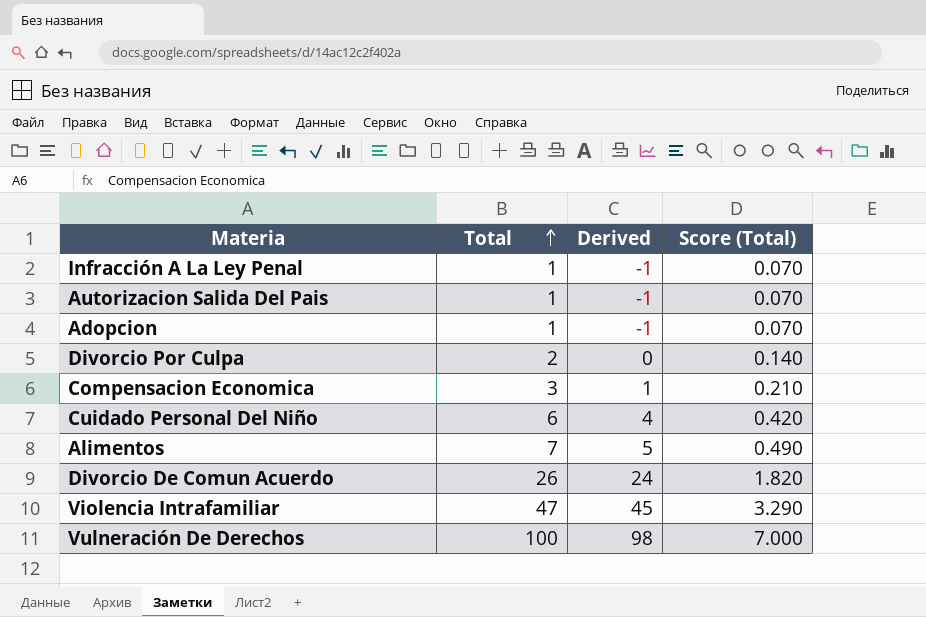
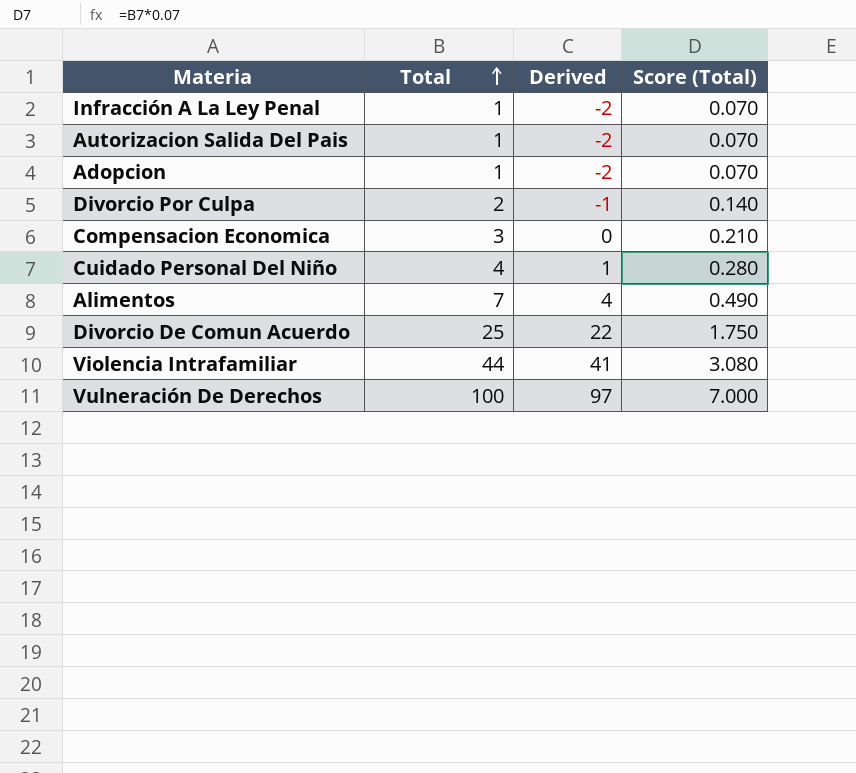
column Derived | formula: [Total] - 2 -> [Total] - 3
Cuidado Personal Del Niño | Total: 6 -> 4
Cuidado Personal Del Niño | Score (Total): 0.420 -> 0.280
Divorcio De Comun Acuerdo | Total: 26 -> 25
Divorcio De Comun Acuerdo | Score (Total): 1.820 -> 1.750
Violencia Intrafamiliar | Total: 47 -> 44
Violencia Intrafamiliar | Score (Total): 3.290 -> 3.080

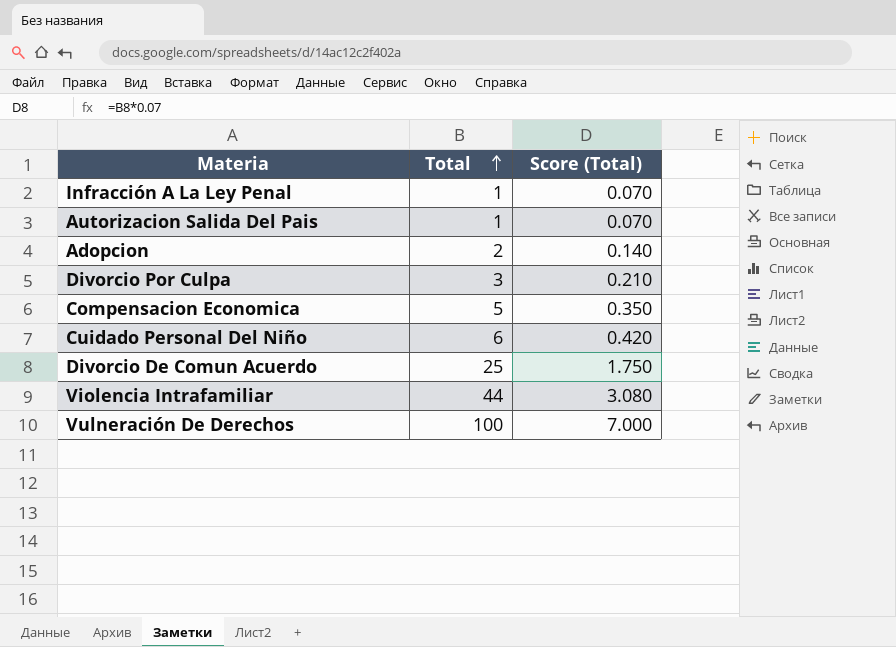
column Derived | formula: [Total] - 3 -> none
row Alimentos: 7 | 4 | 0.490 -> none
Adopcion | Total: 1 -> 2
Adopcion | Score (Total): 0.070 -> 0.140
Divorcio Por Culpa | Total: 2 -> 3
Divorcio Por Culpa | Score (Total): 0.140 -> 0.210
Compensacion Economica | Total: 3 -> 5
Compensacion Economica | Score (Total): 0.210 -> 0.350
Cuidado Personal Del Niño | Total: 4 -> 6
Cuidado Personal Del Niño | Score (Total): 0.280 -> 0.420

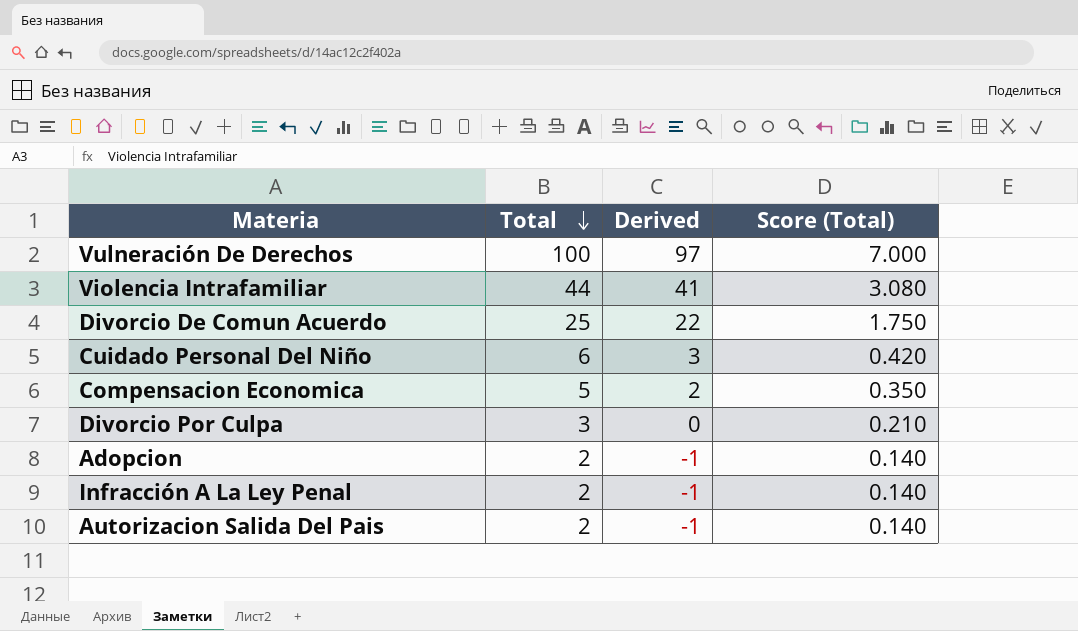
row order: Total ascending -> Total descending
column Derived | formula: none -> [Total] - 3
Infracción A La Ley Penal | Total: 1 -> 2
Infracción A La Ley Penal | Score (Total): 0.070 -> 0.140
Autorizacion Salida Del Pais | Total: 1 -> 2
Autorizacion Salida Del Pais | Score (Total): 0.070 -> 0.140

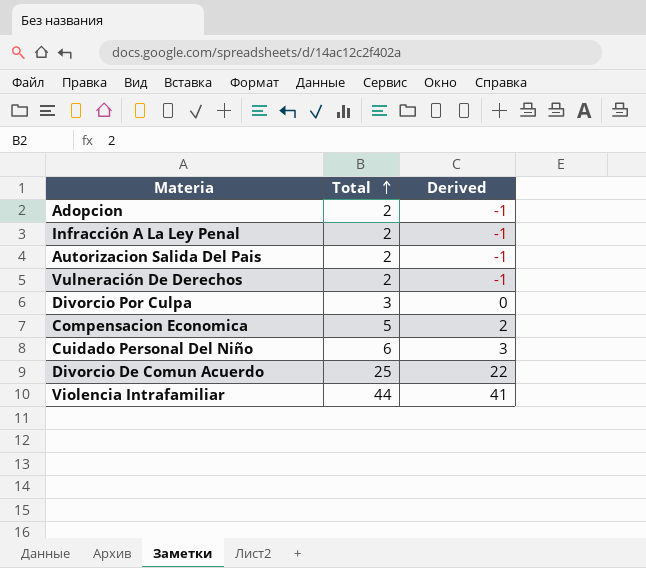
row order: Total descending -> Total ascending
column Score (Total) | formula: [Total] * 0.07 -> none
Vulneración De Derechos | Total: 100 -> 2
Vulneración De Derechos | Derived: 97 -> -1

